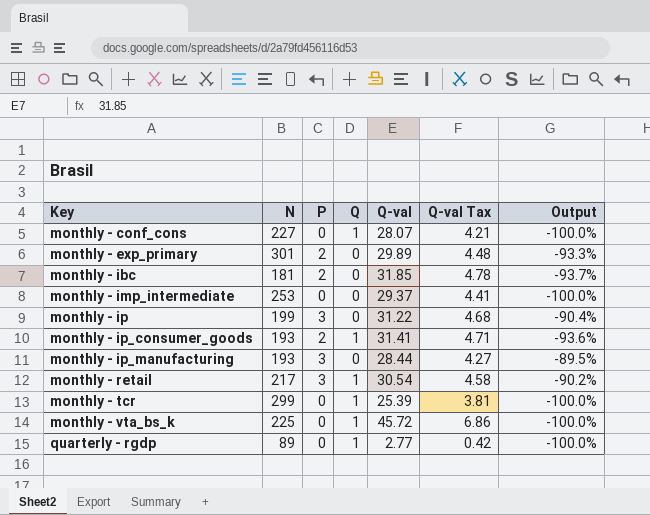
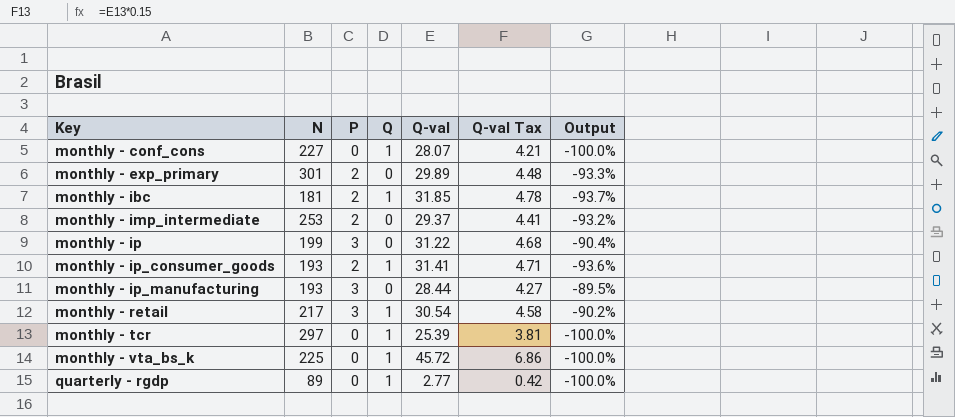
monthly - ibc | Q: 0 -> 1
monthly - imp_intermediate | P: 0 -> 2
monthly - imp_intermediate | Output: -100.0% -> -93.2%
monthly - tcr | N: 299 -> 297

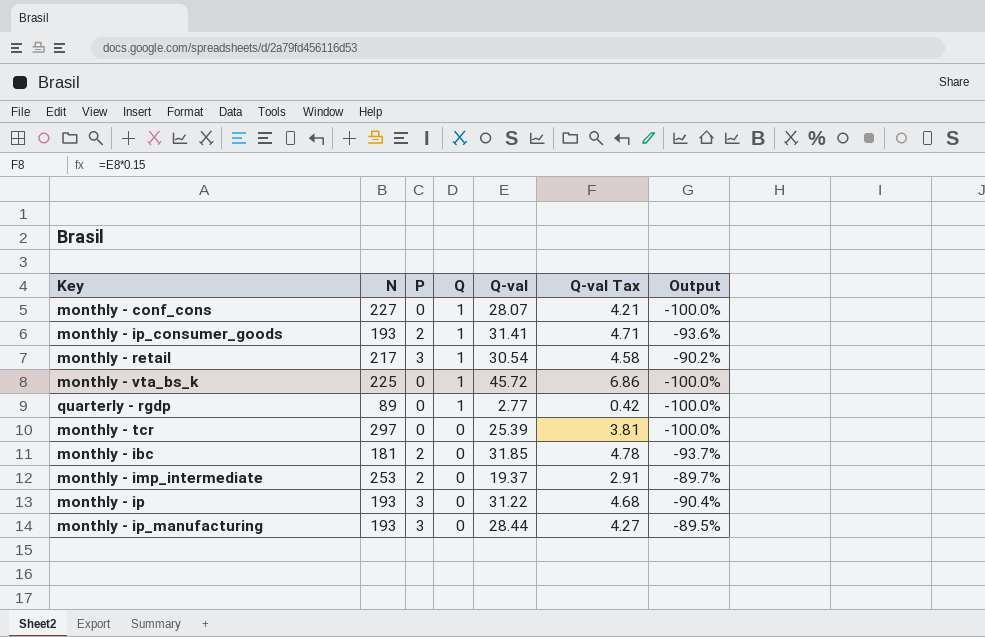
row order: Key ascending -> Q descending
row monthly - exp_primary: 301 | 2 | 0 | 29.89 | 4.48 | -93.3% -> none
monthly - tcr | Q: 1 -> 0
monthly - ibc | Q: 1 -> 0
monthly - imp_intermediate | Q-val: 29.37 -> 19.37
monthly - imp_intermediate | Q-val Tax: 4.41 -> 2.91
monthly - imp_intermediate | Output: -93.2% -> -89.7%
monthly - ip | N: 199 -> 193

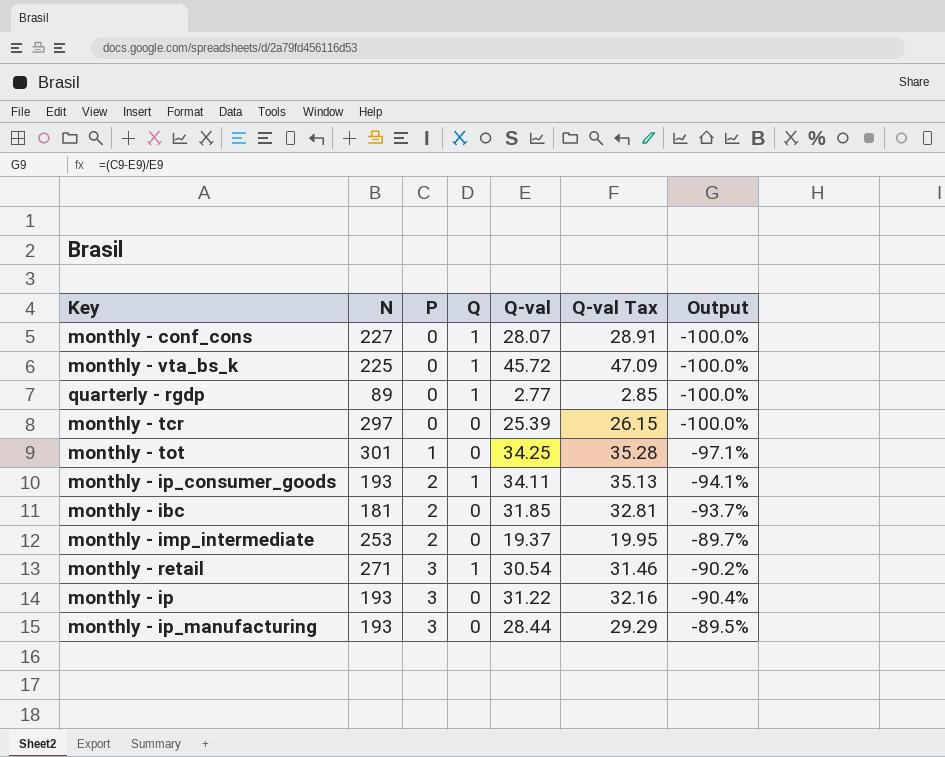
row order: Q descending -> P ascending
column Q-val Tax | formula: [Q-val] * 0.15 -> [Q-val] * 1.03
row monthly - tot: none -> 301 | 1 | 0 | 34.25 | 35.28 | -97.1%
monthly - ip_consumer_goods | Q-val: 31.41 -> 34.11
monthly - ip_consumer_goods | Output: -93.6% -> -94.1%
monthly - retail | N: 217 -> 271

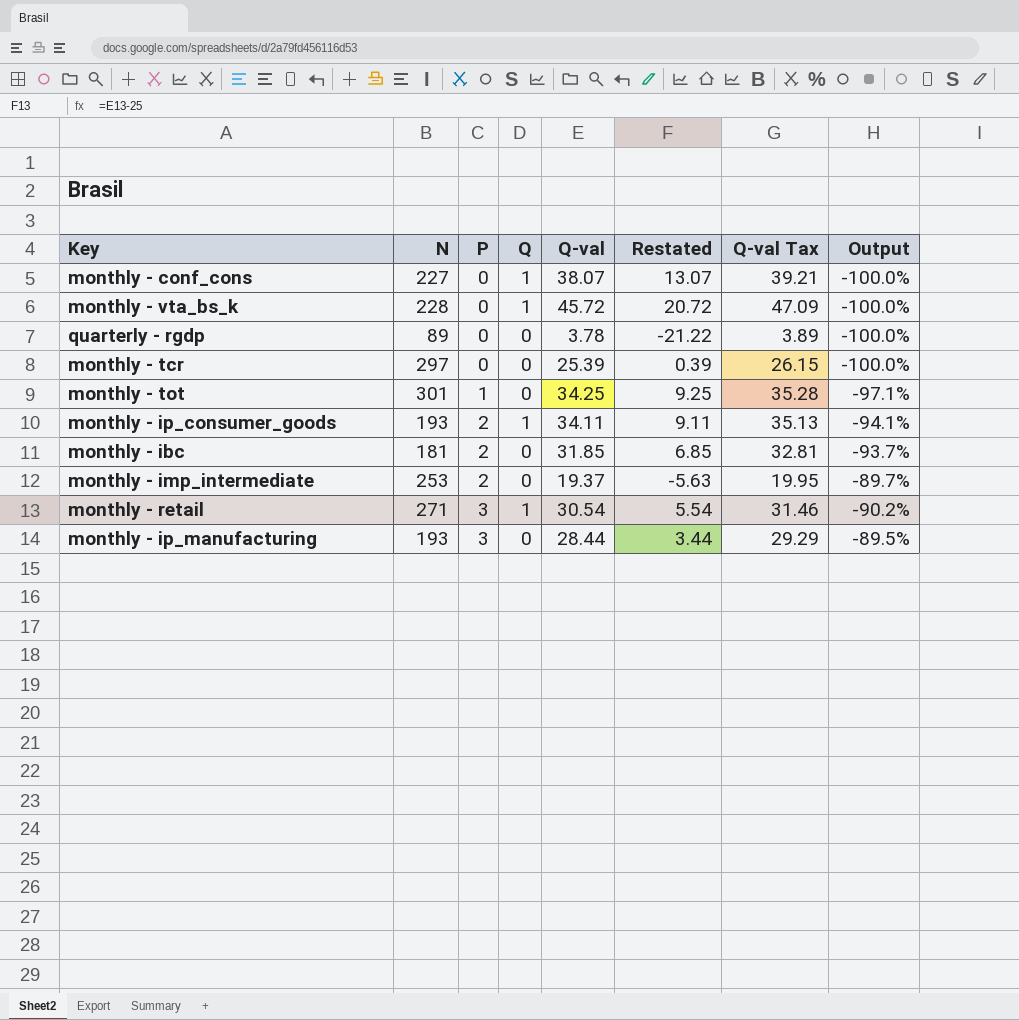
column Restated | formula: none -> [Q-val] - 25
row monthly - ip: 193 | 3 | 0 | 31.22 | 32.16 | -90.4% -> none
monthly - conf_cons | Q-val: 28.07 -> 38.07
monthly - conf_cons | Q-val Tax: 28.91 -> 39.21
monthly - vta_bs_k | N: 225 -> 228
quarterly - rgdp | Q: 1 -> 0
quarterly - rgdp | Q-val: 2.77 -> 3.78
quarterly - rgdp | Q-val Tax: 2.85 -> 3.89

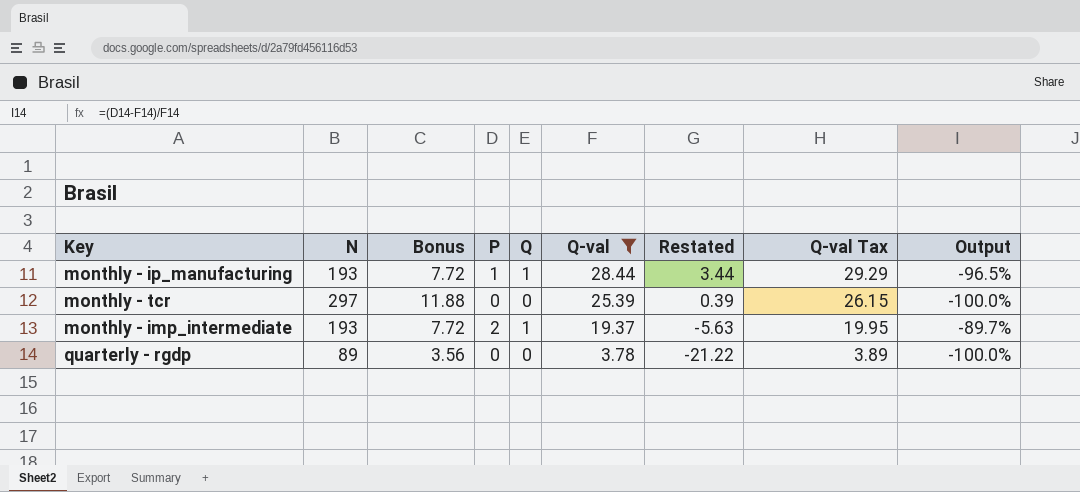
filter: none -> Q-val <= 28.44
row order: P ascending -> Q-val descending
column Bonus | formula: none -> [N] * 0.04
monthly - ip_manufacturing | P: 3 -> 1
monthly - ip_manufacturing | Q: 0 -> 1
monthly - ip_manufacturing | Output: -89.5% -> -96.5%
monthly - imp_intermediate | N: 253 -> 193
monthly - imp_intermediate | Q: 0 -> 1

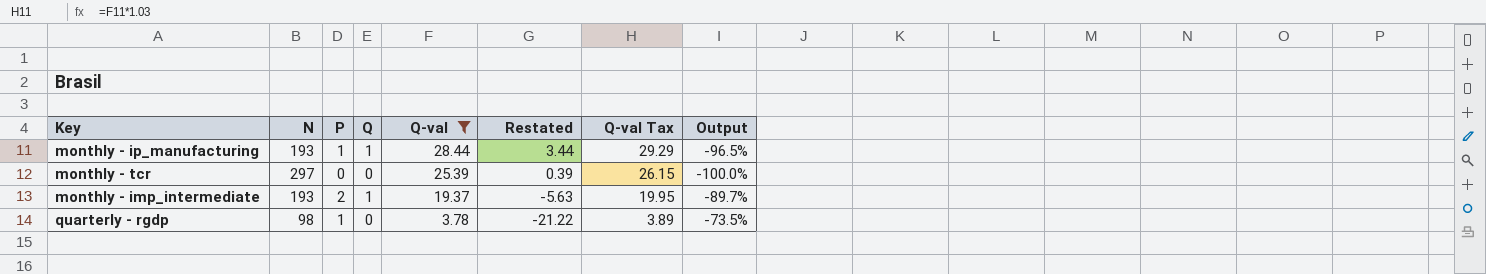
column Bonus | formula: [N] * 0.04 -> none
quarterly - rgdp | N: 89 -> 98
quarterly - rgdp | P: 0 -> 1
quarterly - rgdp | Output: -100.0% -> -73.5%

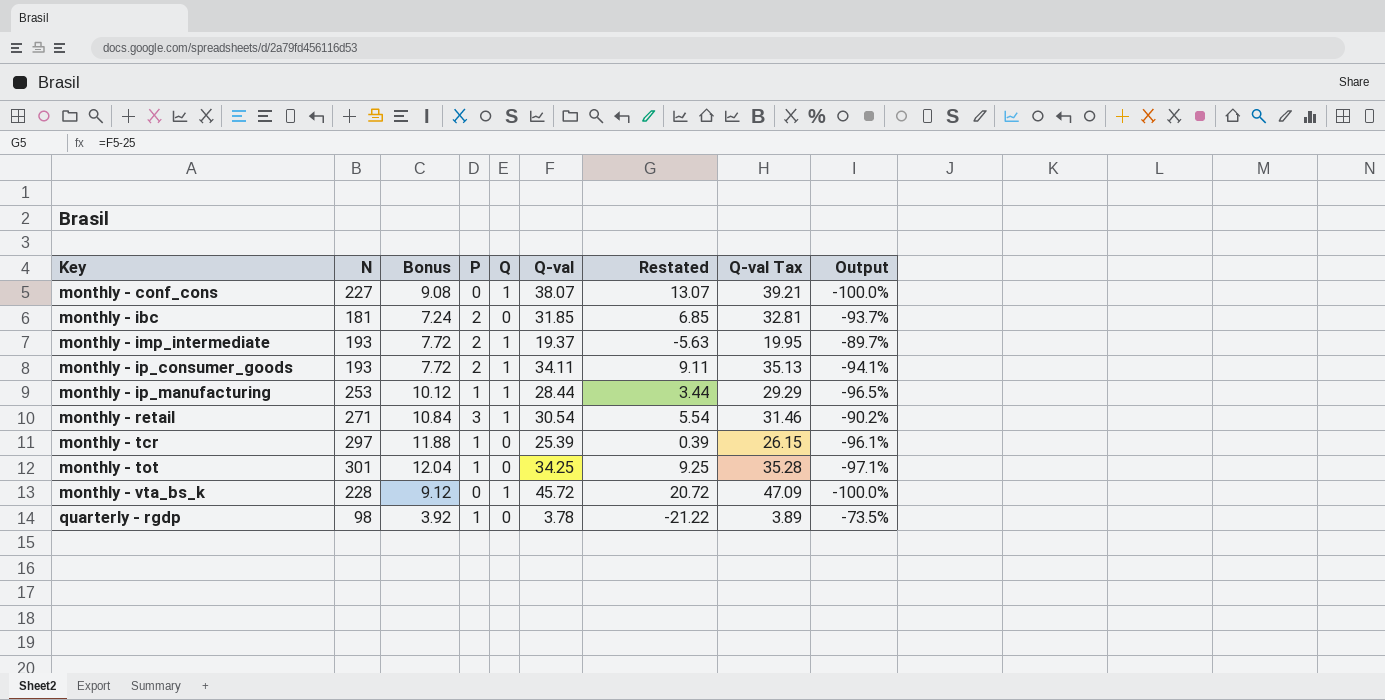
filter: Q-val <= 28.44 -> none
row order: Q-val descending -> Key ascending
column Bonus | formula: none -> [N] * 0.04
monthly - ip_manufacturing | N: 193 -> 253
monthly - tcr | P: 0 -> 1
monthly - tcr | Output: -100.0% -> -96.1%

